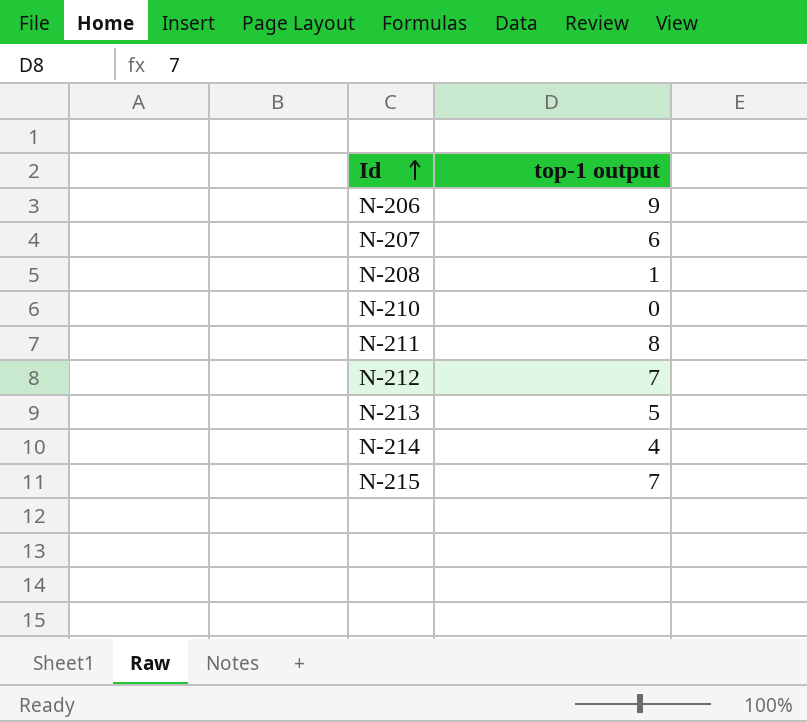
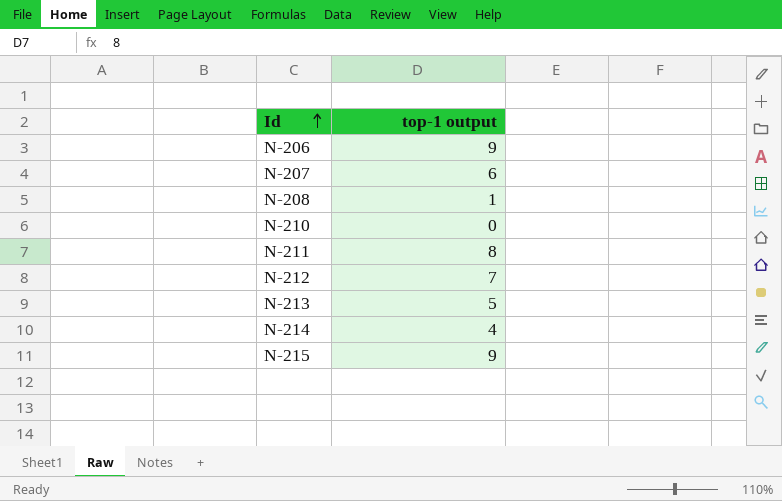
N-215 | top-1 output: 7 -> 9

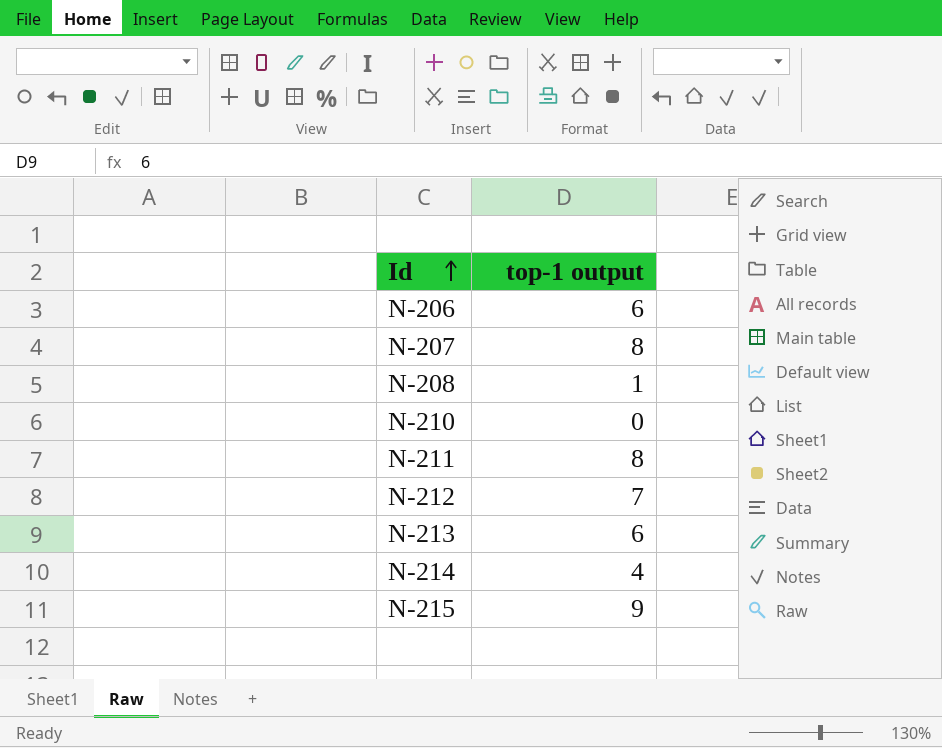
N-206 | top-1 output: 9 -> 6
N-207 | top-1 output: 6 -> 8
N-213 | top-1 output: 5 -> 6

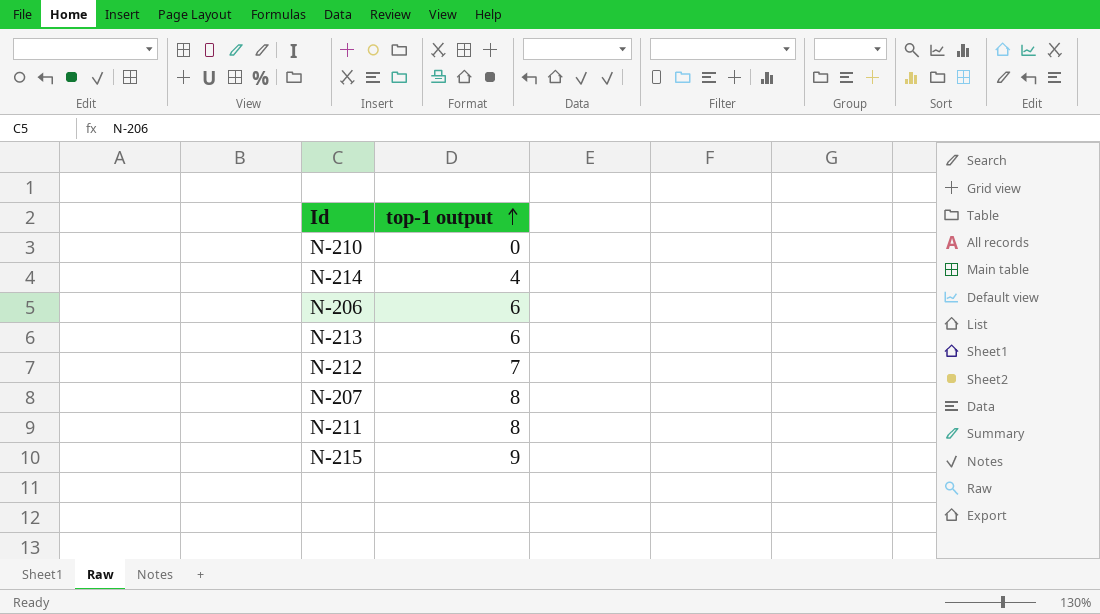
row order: Id ascending -> top-1 output ascending
row N-208: 1 -> none

